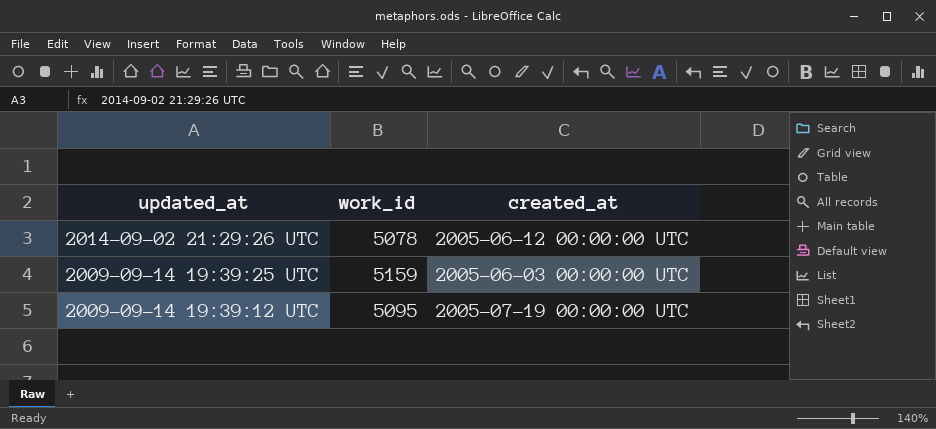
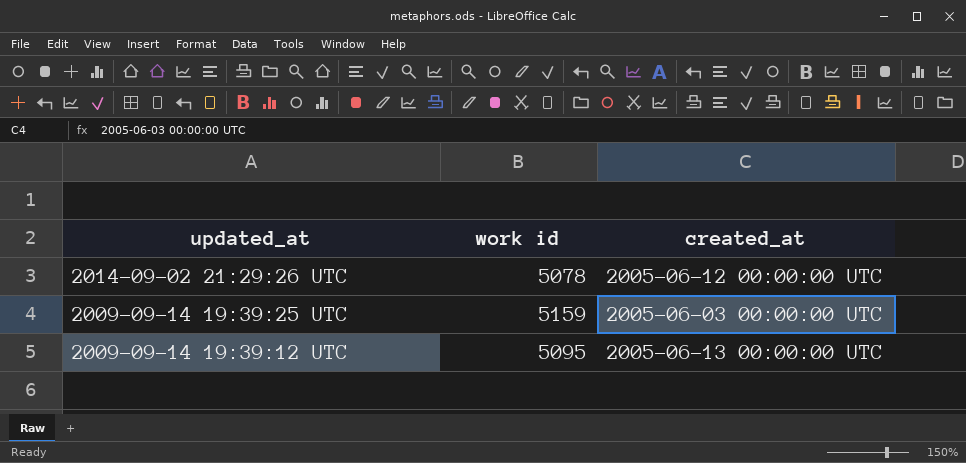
column name: work_id -> work id
2009-09-14 19:39:12 UTC | created_at: 2005-07-19 00:00:00 UTC -> 2005-06-13 00:00:00 UTC

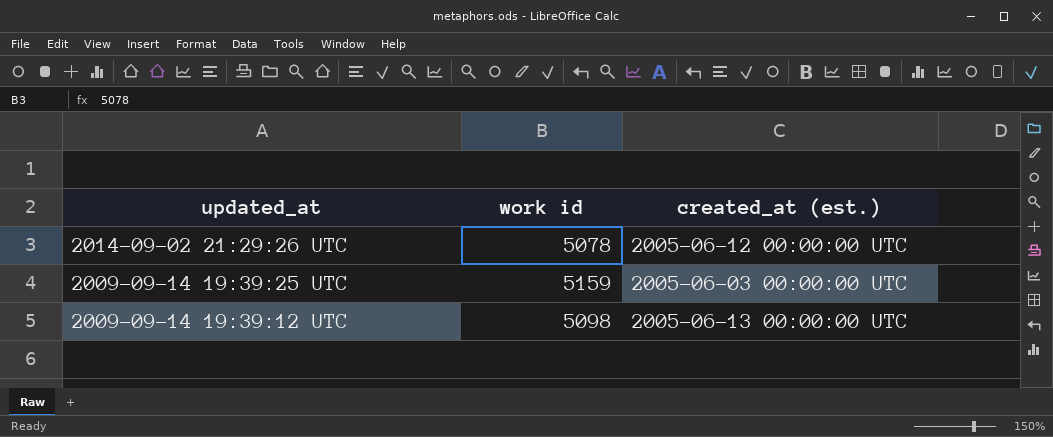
column name: created_at -> created_at (est.)
2009-09-14 19:39:12 UTC | work id: 5095 -> 5098

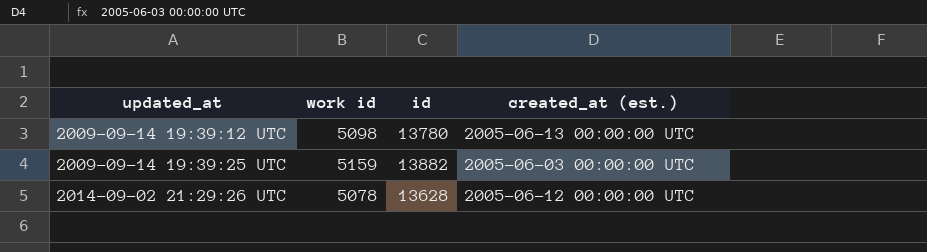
row order: updated_at descending -> updated_at ascending
column id | position: none -> 3

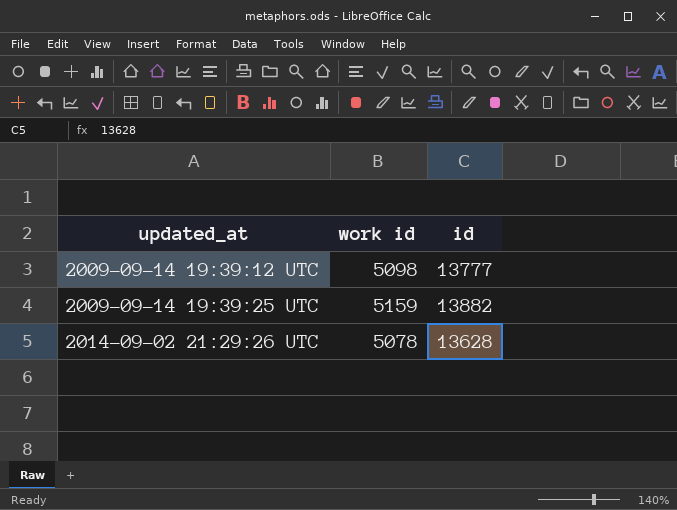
column created_at (est.) | position: 4 -> none
2009-09-14 19:39:12 UTC | id: 13780 -> 13777

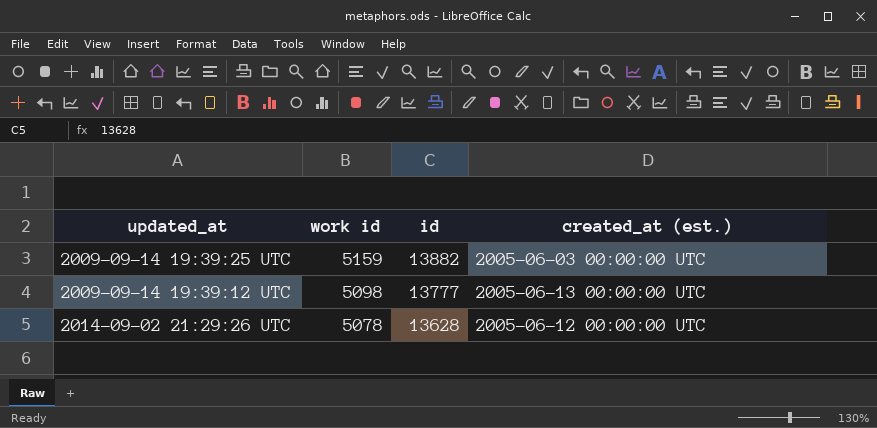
row order: updated_at ascending -> work id descending
column created_at (est.) | position: none -> 4

